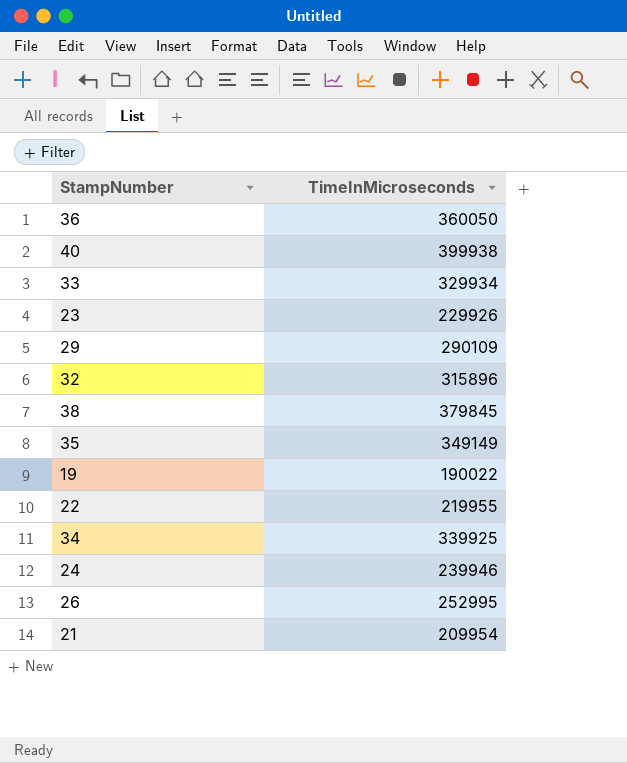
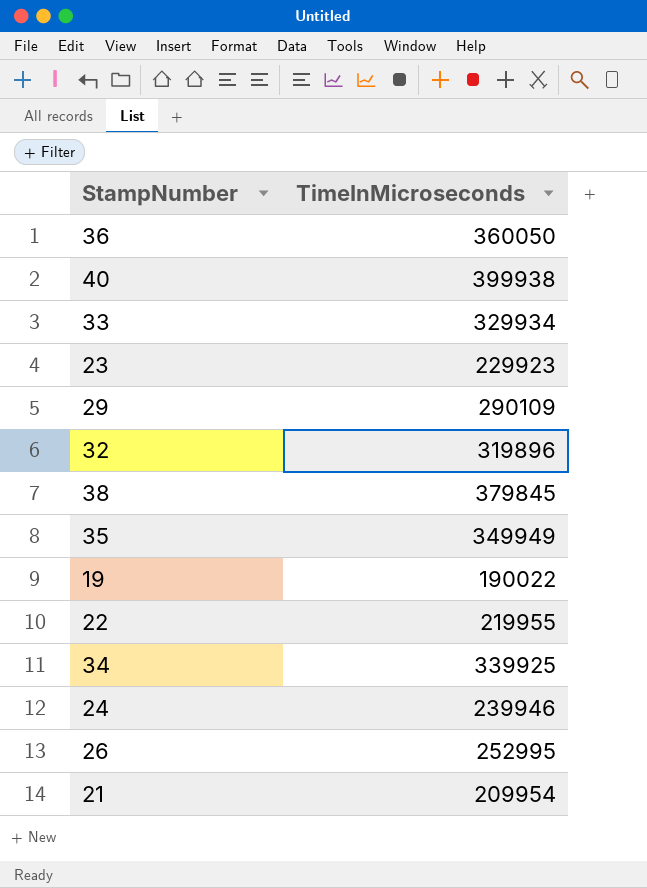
23 | TimeInMicroseconds: 229926 -> 229923
32 | TimeInMicroseconds: 315896 -> 319896
35 | TimeInMicroseconds: 349149 -> 349949

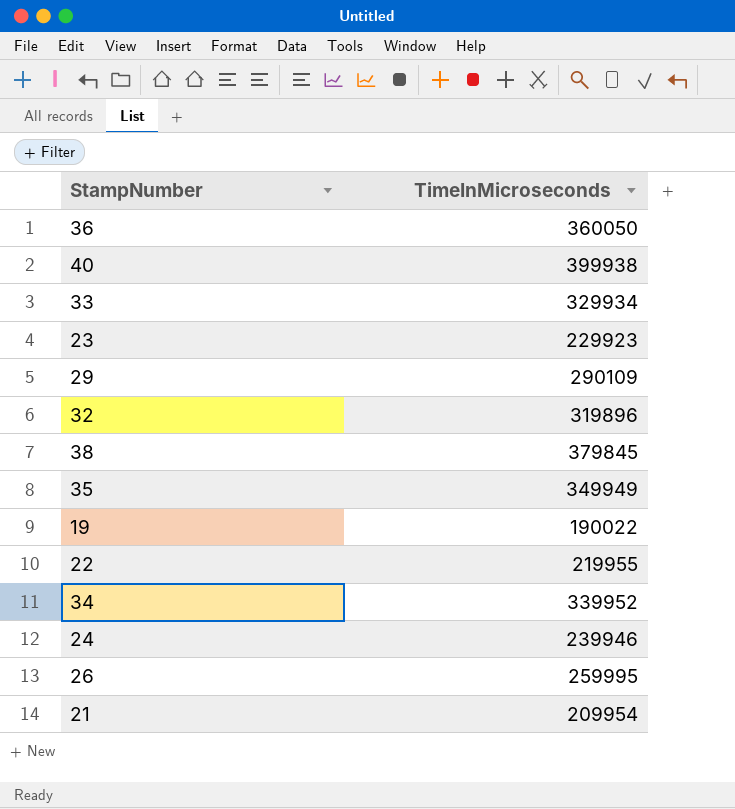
34 | TimeInMicroseconds: 339925 -> 339952
26 | TimeInMicroseconds: 252995 -> 259995

